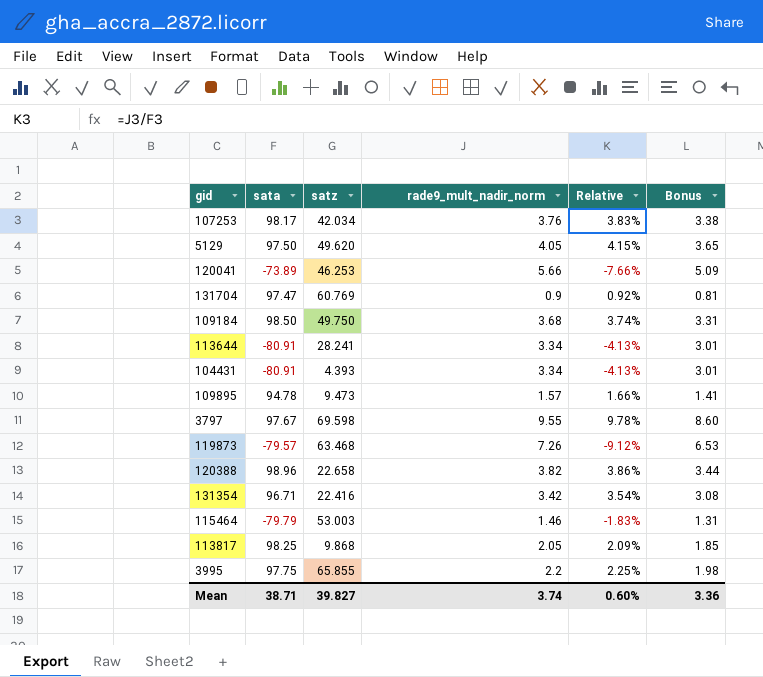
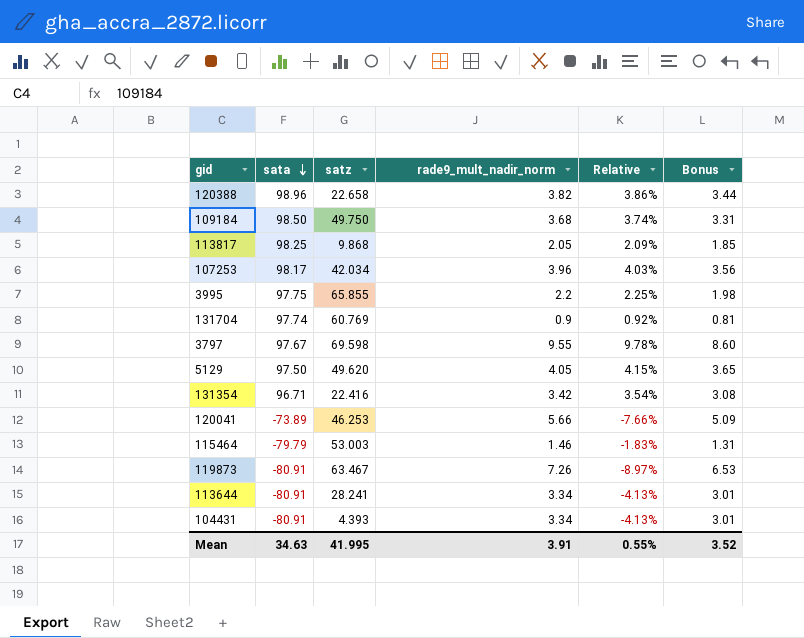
row order: none -> sata descending
row 109895: 94.78 | 9.473 | 1.57 | 1.66% | 1.41 -> none
107253 | rade9_mult_nadir_norm: 3.76 -> 3.96
107253 | Relative: 3.83% -> 4.03%
107253 | Bonus: 3.38 -> 3.56
131704 | sata: 97.47 -> 97.74
119873 | sata: -79.57 -> -80.91
119873 | satz: 63.468 -> 63.467
119873 | Relative: -9.12% -> -8.97%
Mean | sata: 38.71 -> 34.63
Mean | satz: 39.827 -> 41.995
Mean | rade9_mult_nadir_norm: 3.74 -> 3.91
Mean | Relative: 0.60% -> 0.55%
Mean | Bonus: 3.36 -> 3.52

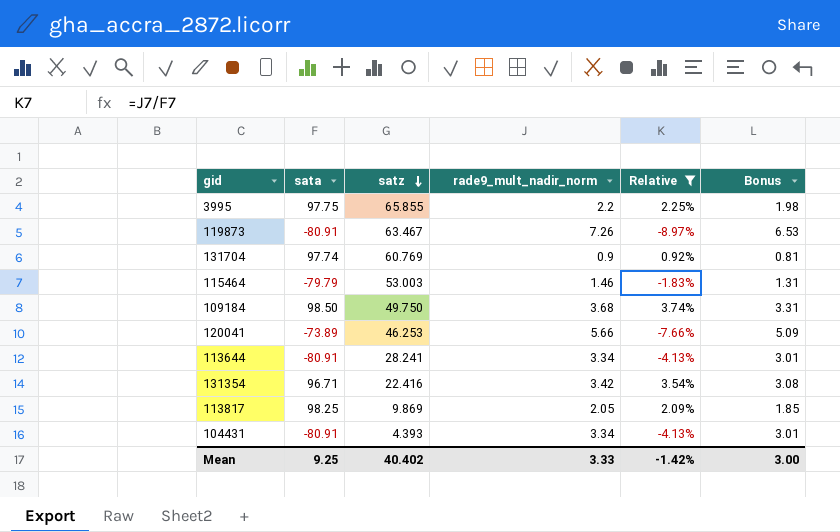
filter: none -> Relative <= 3.74%
row order: sata descending -> satz descending
113817 | satz: 9.868 -> 9.869
Mean | sata: 34.63 -> 9.25
Mean | satz: 41.995 -> 40.402
Mean | rade9_mult_nadir_norm: 3.91 -> 3.33
Mean | Relative: 0.55% -> -1.42%
Mean | Bonus: 3.52 -> 3.00

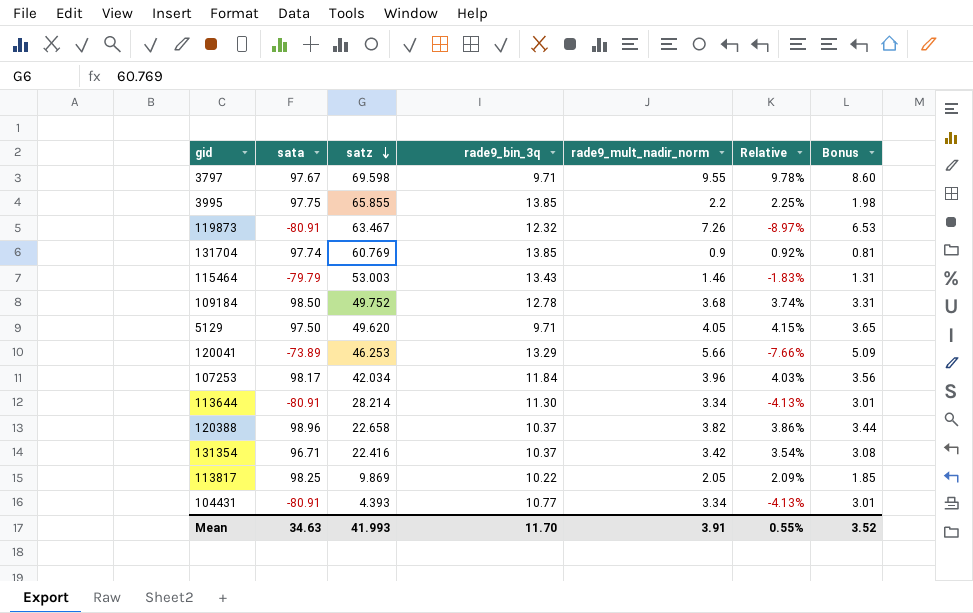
filter: Relative <= 3.74% -> none
column rade9_bin_3q | position: none -> 4
109184 | satz: 49.750 -> 49.752
113644 | satz: 28.241 -> 28.214
Mean | sata: 9.25 -> 34.63
Mean | satz: 40.402 -> 41.993
Mean | rade9_mult_nadir_norm: 3.33 -> 3.91
Mean | Relative: -1.42% -> 0.55%
Mean | Bonus: 3.00 -> 3.52

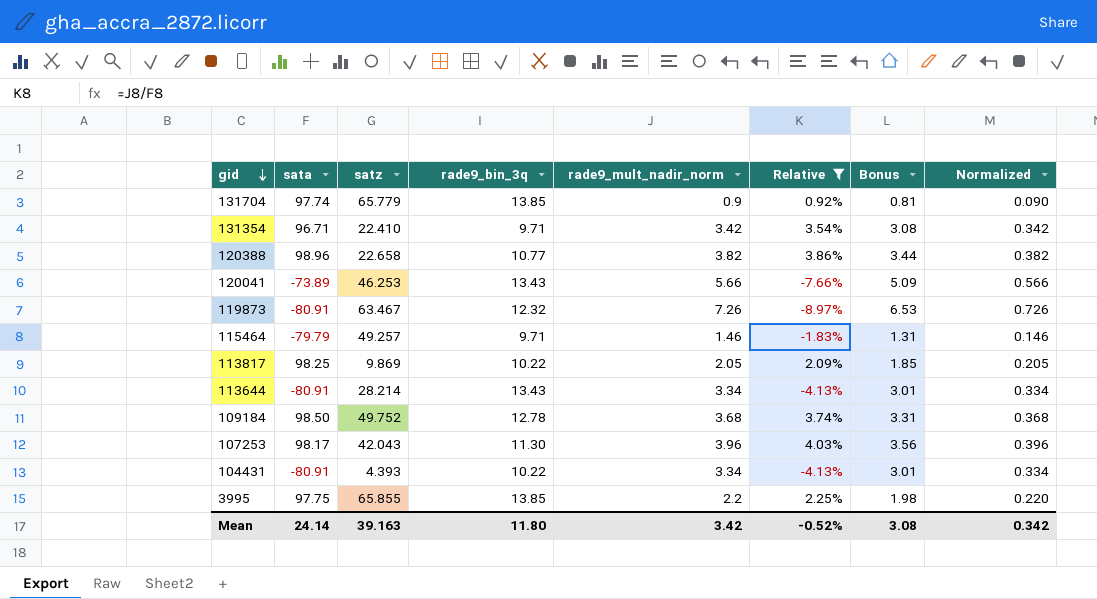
filter: none -> Relative <= 4.03%
row order: satz descending -> gid descending
column Normalized | formula: none -> [rade9_mult_nadir_norm] * 0.1
131704 | satz: 60.769 -> 65.779
131354 | satz: 22.416 -> 22.410
131354 | rade9_bin_3q: 10.37 -> 9.71
120388 | rade9_bin_3q: 10.37 -> 10.77
120041 | rade9_bin_3q: 13.29 -> 13.43
115464 | satz: 53.003 -> 49.257
115464 | rade9_bin_3q: 13.43 -> 9.71
113644 | rade9_bin_3q: 11.30 -> 13.43
107253 | satz: 42.034 -> 42.043
107253 | rade9_bin_3q: 11.84 -> 11.30
104431 | rade9_bin_3q: 10.77 -> 10.22
Mean | sata: 34.63 -> 24.14
Mean | satz: 41.993 -> 39.163
Mean | rade9_bin_3q: 11.70 -> 11.80
Mean | rade9_mult_nadir_norm: 3.91 -> 3.42
Mean | Relative: 0.55% -> -0.52%
Mean | Bonus: 3.52 -> 3.08

